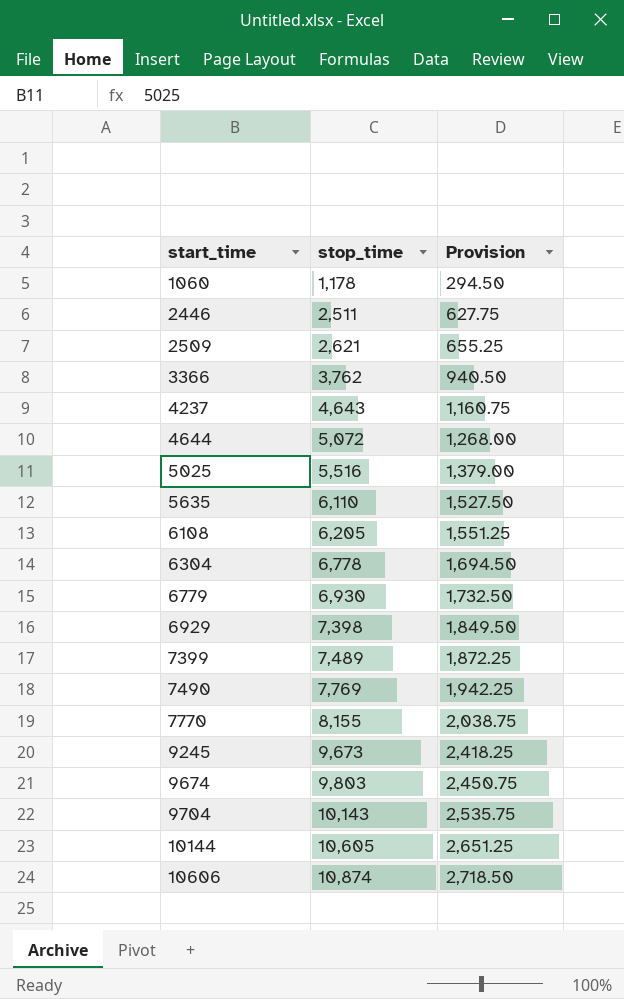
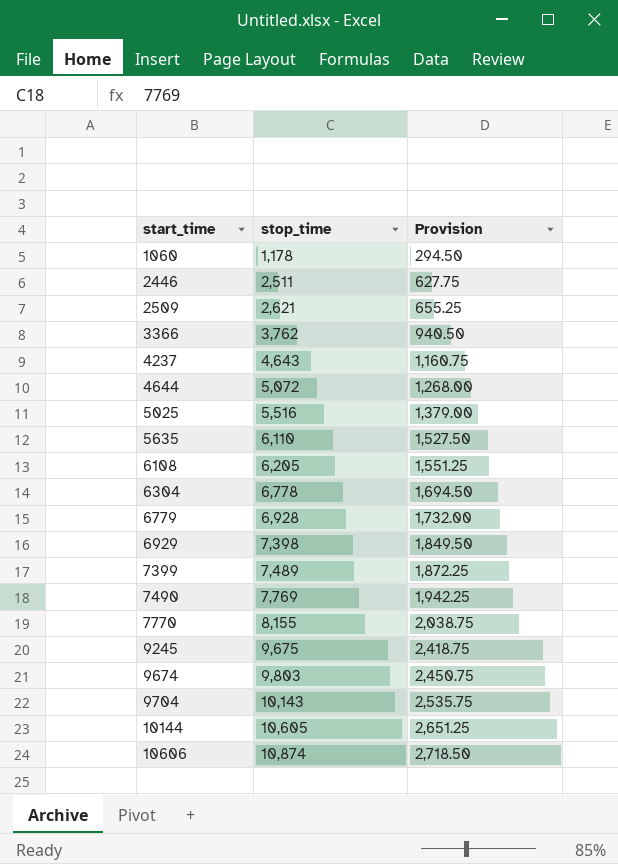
6779 | stop_time: 6,930 -> 6,928
6779 | Provision: 1,732.50 -> 1,732.00
9245 | stop_time: 9,673 -> 9,675
9245 | Provision: 2,418.25 -> 2,418.75

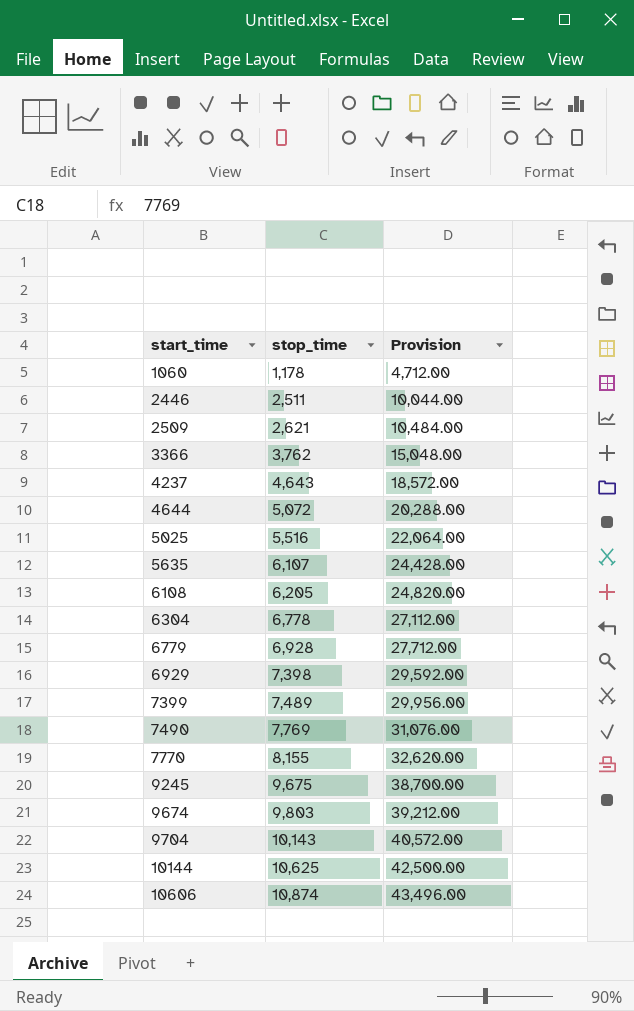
column Provision | formula: [stop_time] * 0.25 -> [stop_time] * 4
5635 | stop_time: 6,110 -> 6,107
10144 | stop_time: 10,605 -> 10,625

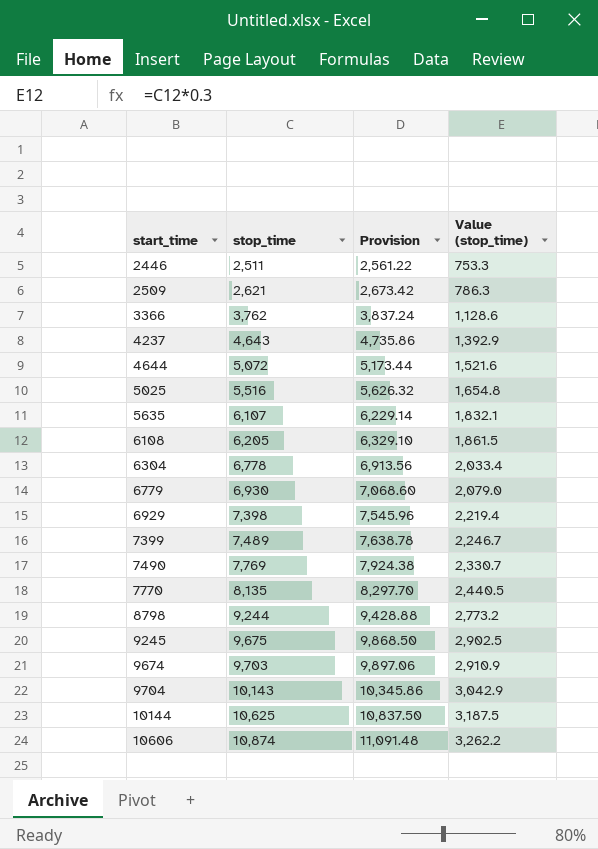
column Provision | formula: [stop_time] * 4 -> [stop_time] * 1.02
column Value (stop_time) | formula: none -> [stop_time] * 0.3
row 1060: 1,178 | 4,712.00 -> none
6779 | stop_time: 6,928 -> 6,930
7770 | stop_time: 8,155 -> 8,135
row 8798: none -> 9,244 | 9,428.88 | 2,773.2
9674 | stop_time: 9,803 -> 9,703

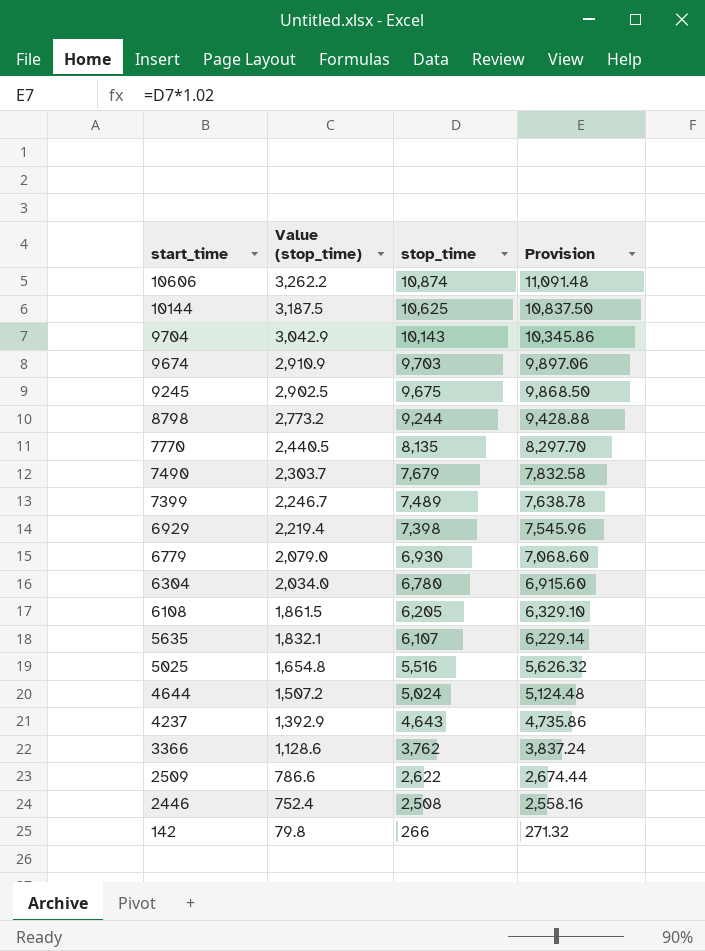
row order: start_time ascending -> start_time descending
column Value (stop_time) | position: 4 -> 2
7490 | Value (stop_time): 2,330.7 -> 2,303.7
7490 | stop_time: 7,769 -> 7,679
7490 | Provision: 7,924.38 -> 7,832.58
6304 | Value (stop_time): 2,033.4 -> 2,034.0
6304 | stop_time: 6,778 -> 6,780
6304 | Provision: 6,913.56 -> 6,915.60
4644 | Value (stop_time): 1,521.6 -> 1,507.2
4644 | stop_time: 5,072 -> 5,024
4644 | Provision: 5,173.44 -> 5,124.48
2509 | Value (stop_time): 786.3 -> 786.6
2509 | stop_time: 2,621 -> 2,622
2509 | Provision: 2,673.42 -> 2,674.44
2446 | Value (stop_time): 753.3 -> 752.4
2446 | stop_time: 2,511 -> 2,508
2446 | Provision: 2,561.22 -> 2,558.16
row 142: none -> 79.8 | 266 | 271.32

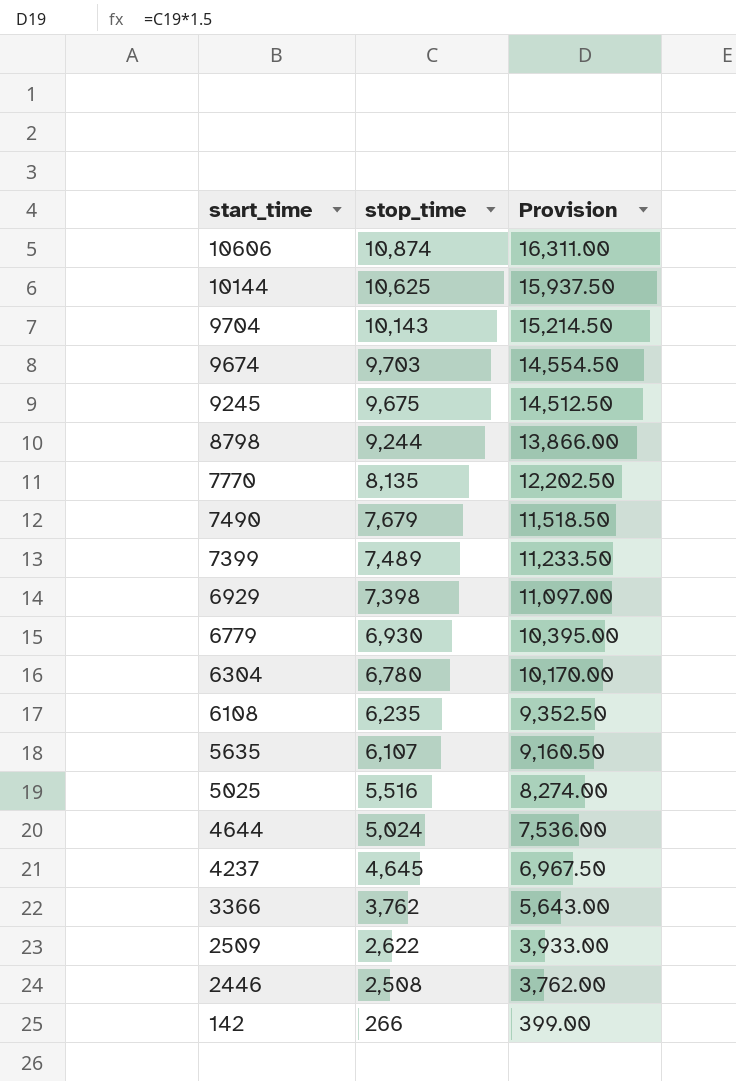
column Value (stop_time) | formula: [stop_time] * 0.3 -> none
column Provision | formula: [stop_time] * 1.02 -> [stop_time] * 1.5
6108 | stop_time: 6,205 -> 6,235
4237 | stop_time: 4,643 -> 4,645

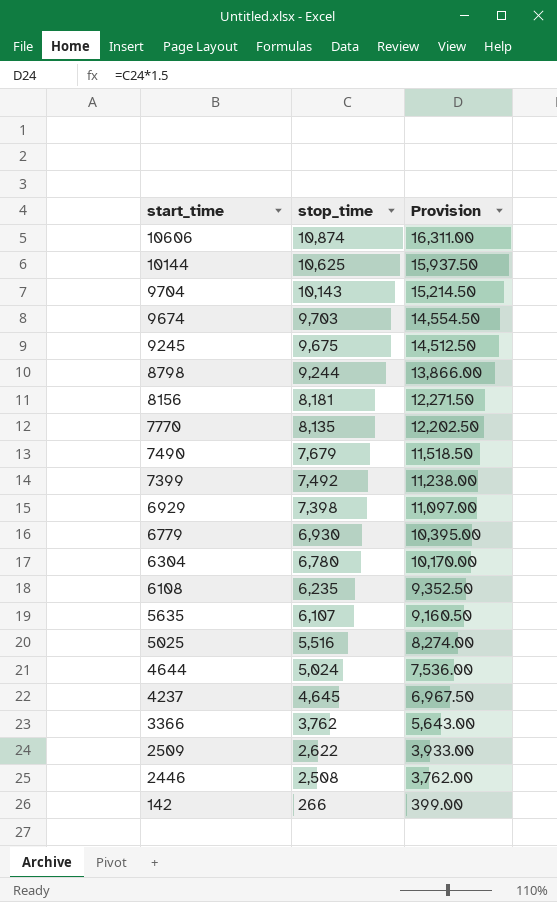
row 8156: none -> 8,181 | 12,271.50
7399 | stop_time: 7,489 -> 7,492
7399 | Provision: 11,233.50 -> 11,238.00

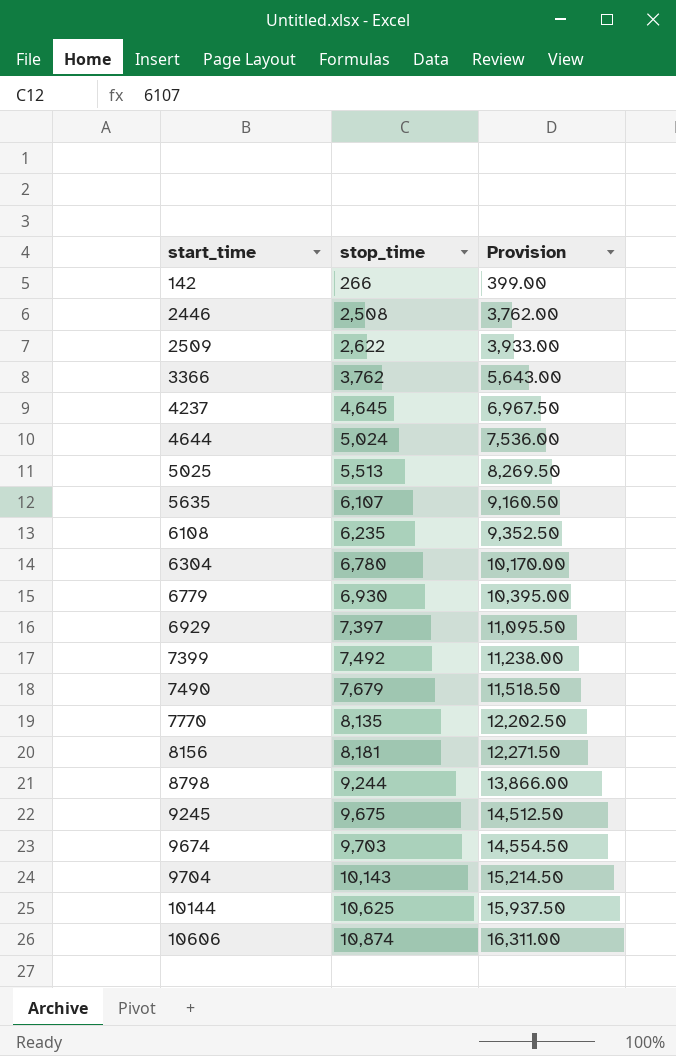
row order: start_time descending -> start_time ascending
5025 | stop_time: 5,516 -> 5,513
5025 | Provision: 8,274.00 -> 8,269.50
6929 | stop_time: 7,398 -> 7,397
6929 | Provision: 11,097.00 -> 11,095.50

